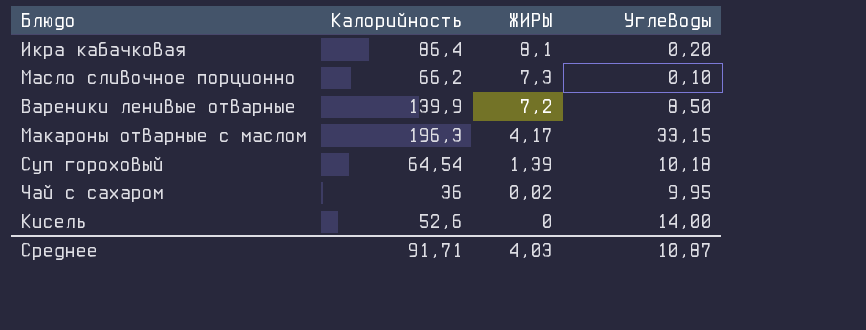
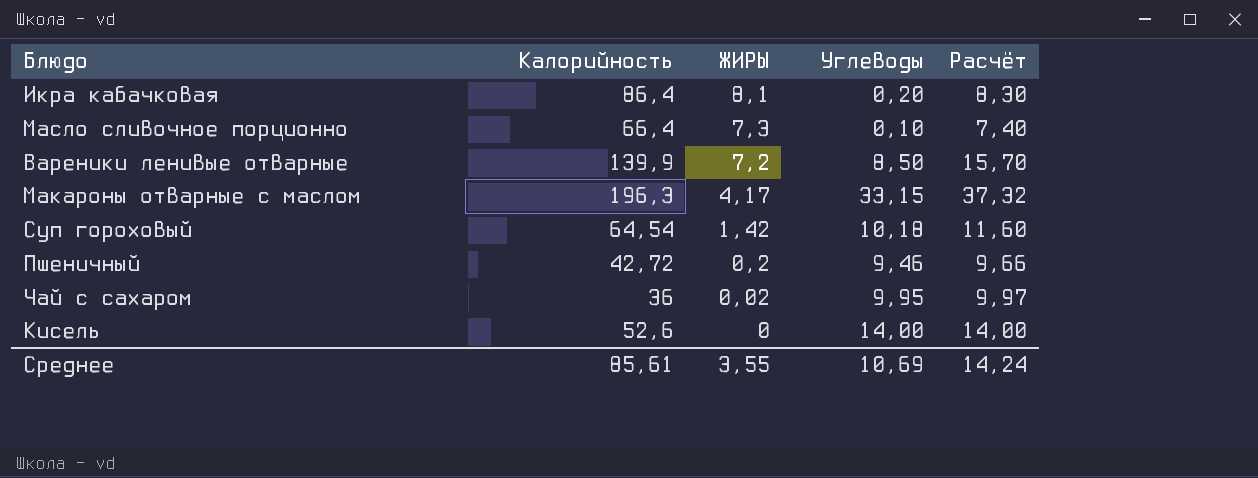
column Расчёт | formula: none -> [ЖИРЫ] + [Углеводы]
Масло сливочное порционно | Калорийность: 66,2 -> 66,4
Суп гороховый | ЖИРЫ: 1,39 -> 1,42
row Пшеничный: none -> 42,72 | 0,2 | 9,46 | 9,66
Среднее | Калорийность: 91,71 -> 85,61
Среднее | ЖИРЫ: 4,03 -> 3,55
Среднее | Углеводы: 10,87 -> 10,69

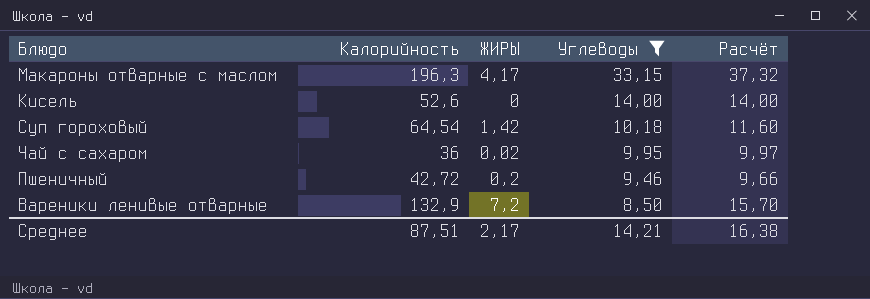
filter: none -> Углеводы >= 8,50
row order: ЖИРЫ descending -> Углеводы descending
Вареники ленивые отварные | Калорийность: 139,9 -> 132,9
Среднее | Калорийность: 85,61 -> 87,51
Среднее | ЖИРЫ: 3,55 -> 2,17
Среднее | Углеводы: 10,69 -> 14,21
Среднее | Расчёт: 14,24 -> 16,38

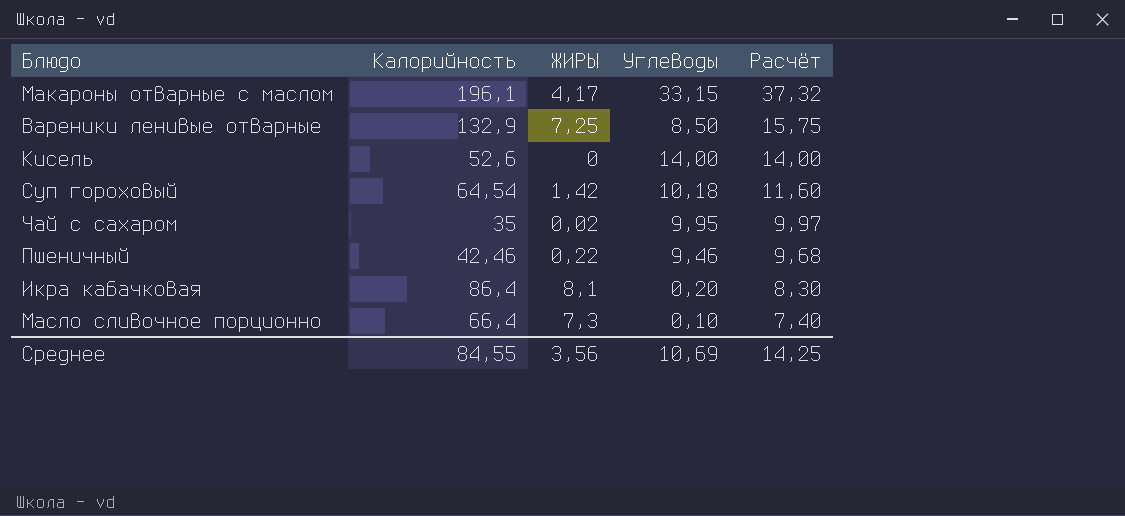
filter: Углеводы >= 8,50 -> none
row order: Углеводы descending -> Расчёт descending
Макароны отварные с маслом | Калорийность: 196,3 -> 196,1
Вареники ленивые отварные | ЖИРЫ: 7,2 -> 7,25
Вареники ленивые отварные | Расчёт: 15,70 -> 15,75
Чай с сахаром | Калорийность: 36 -> 35
Пшеничный | Калорийность: 42,72 -> 42,46
Пшеничный | ЖИРЫ: 0,2 -> 0,22
Пшеничный | Расчёт: 9,66 -> 9,68
Среднее | Калорийность: 87,51 -> 84,55
Среднее | ЖИРЫ: 2,17 -> 3,56
Среднее | Углеводы: 14,21 -> 10,69
Среднее | Расчёт: 16,38 -> 14,25

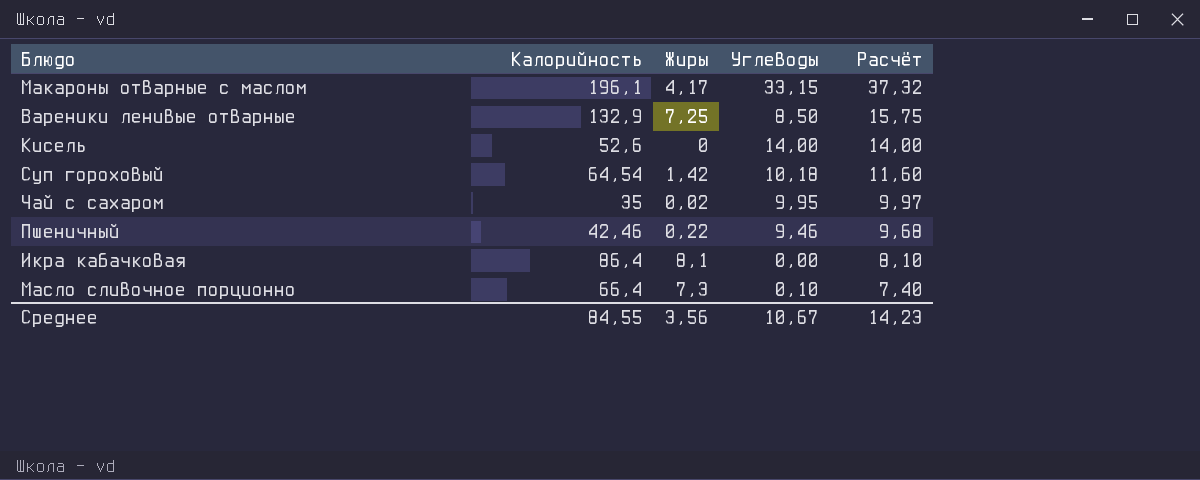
column name: ЖИРЫ -> Жиры
Икра кабачковая | Углеводы: 0,20 -> 0,00
Икра кабачковая | Расчёт: 8,30 -> 8,10
Среднее | Углеводы: 10,69 -> 10,67
Среднее | Расчёт: 14,25 -> 14,23

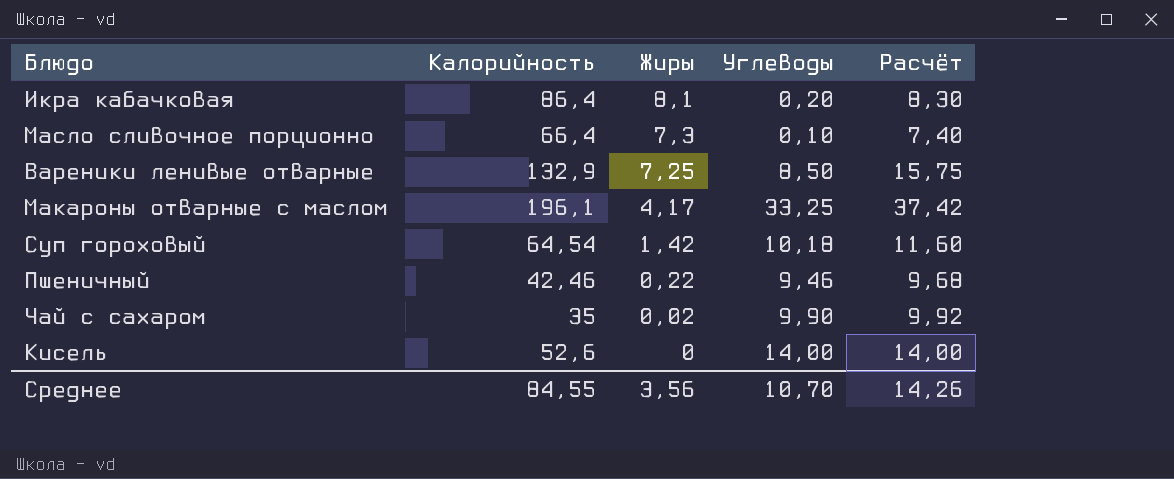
row order: Расчёт descending -> Жиры descending
Икра кабачковая | Углеводы: 0,00 -> 0,20
Икра кабачковая | Расчёт: 8,10 -> 8,30
Макароны отварные с маслом | Углеводы: 33,15 -> 33,25
Макароны отварные с маслом | Расчёт: 37,32 -> 37,42
Чай с сахаром | Углеводы: 9,95 -> 9,90
Чай с сахаром | Расчёт: 9,97 -> 9,92
Среднее | Углеводы: 10,67 -> 10,70
Среднее | Расчёт: 14,23 -> 14,26

